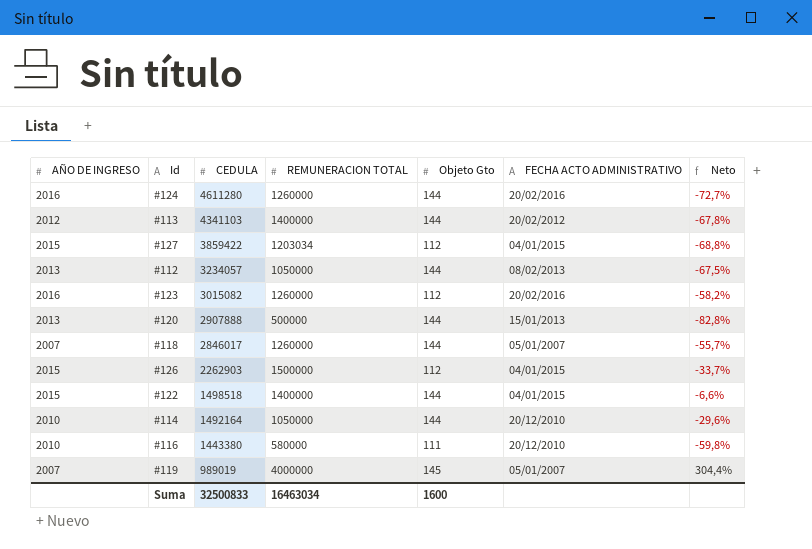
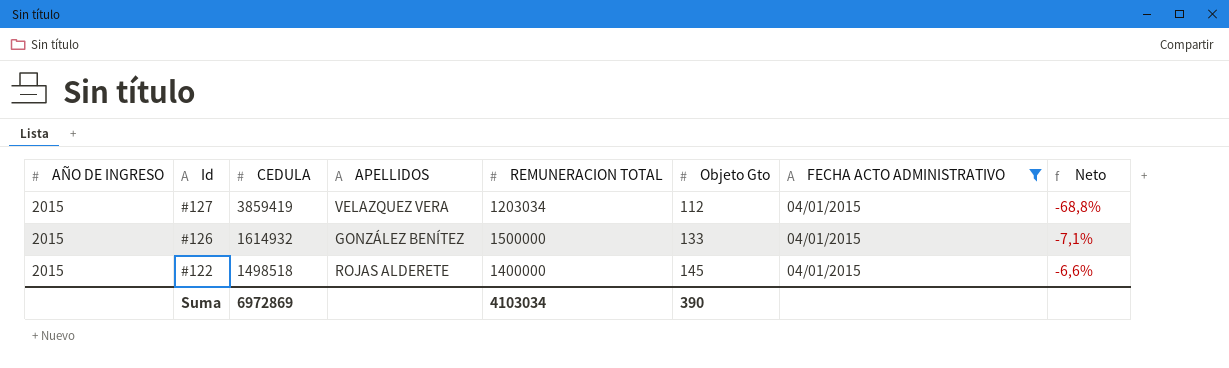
filter: none -> FECHA ACTO ADMINISTRATIVO = 04/01/2015
column APELLIDOS | position: none -> 4
#127 | CEDULA: 3859422 -> 3859419
#126 | CEDULA: 2262903 -> 1614932
#126 | Objeto Gto: 112 -> 133
#126 | Neto: -33,7% -> -7,1%
#122 | Objeto Gto: 144 -> 145
Suma | CEDULA: 32500833 -> 6972869
Suma | REMUNERACION TOTAL: 16463034 -> 4103034
Suma | Objeto Gto: 1600 -> 390

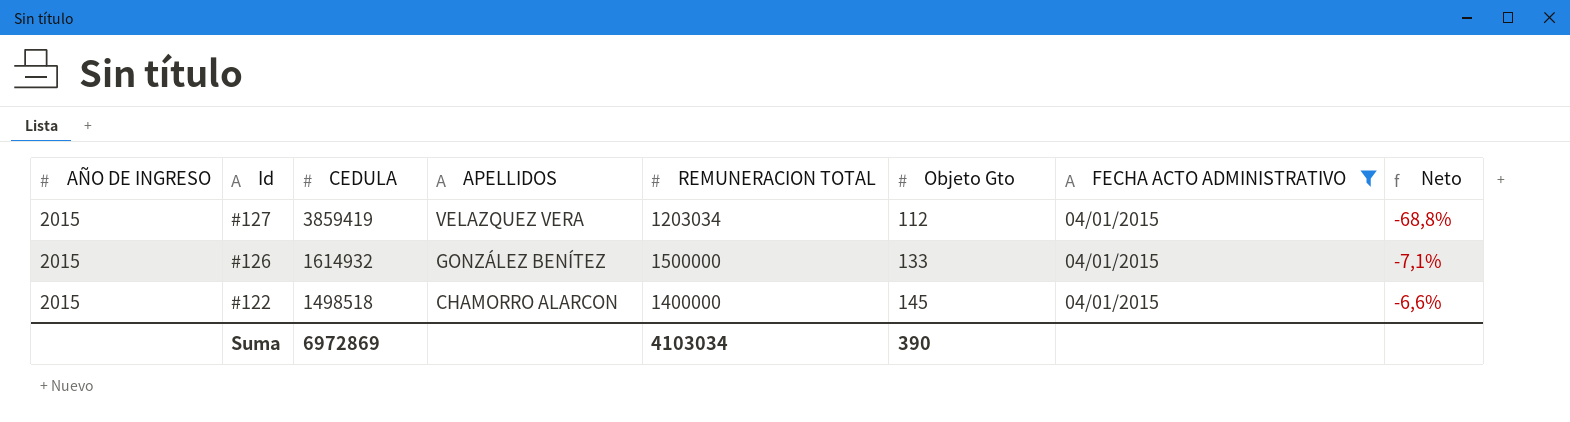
#122 | APELLIDOS: ROJAS ALDERETE -> CHAMORRO ALARCON

